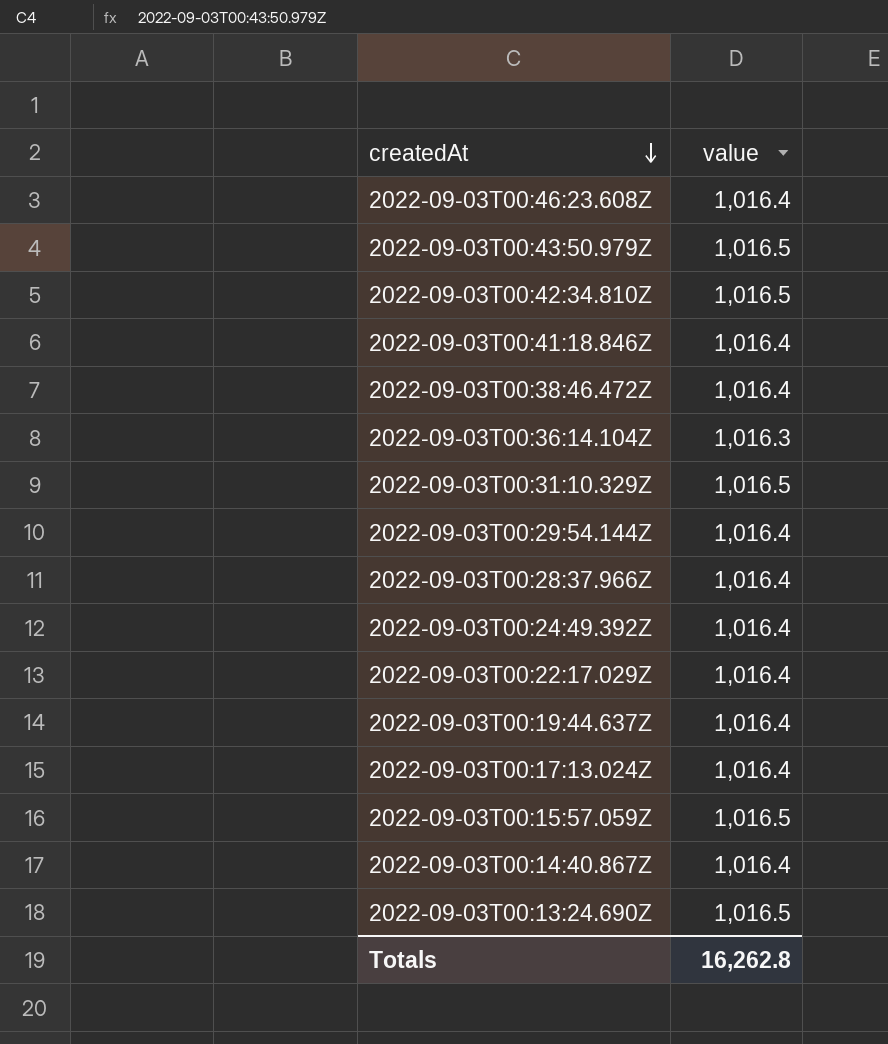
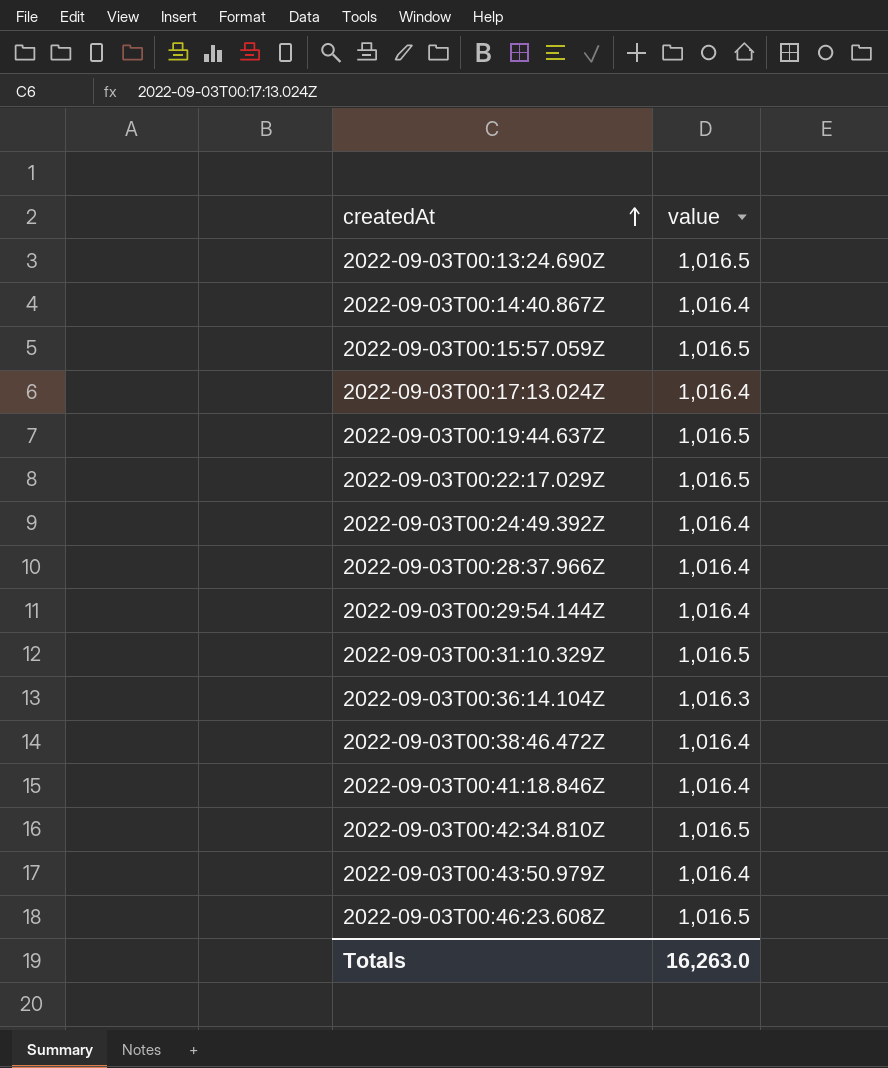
row order: createdAt descending -> createdAt ascending
2022-09-03T00:19:44.637Z | value: 1,016.4 -> 1,016.5
2022-09-03T00:22:17.029Z | value: 1,016.4 -> 1,016.5
2022-09-03T00:43:50.979Z | value: 1,016.5 -> 1,016.4
2022-09-03T00:46:23.608Z | value: 1,016.4 -> 1,016.5
Totals | value: 16,262.8 -> 16,263.0

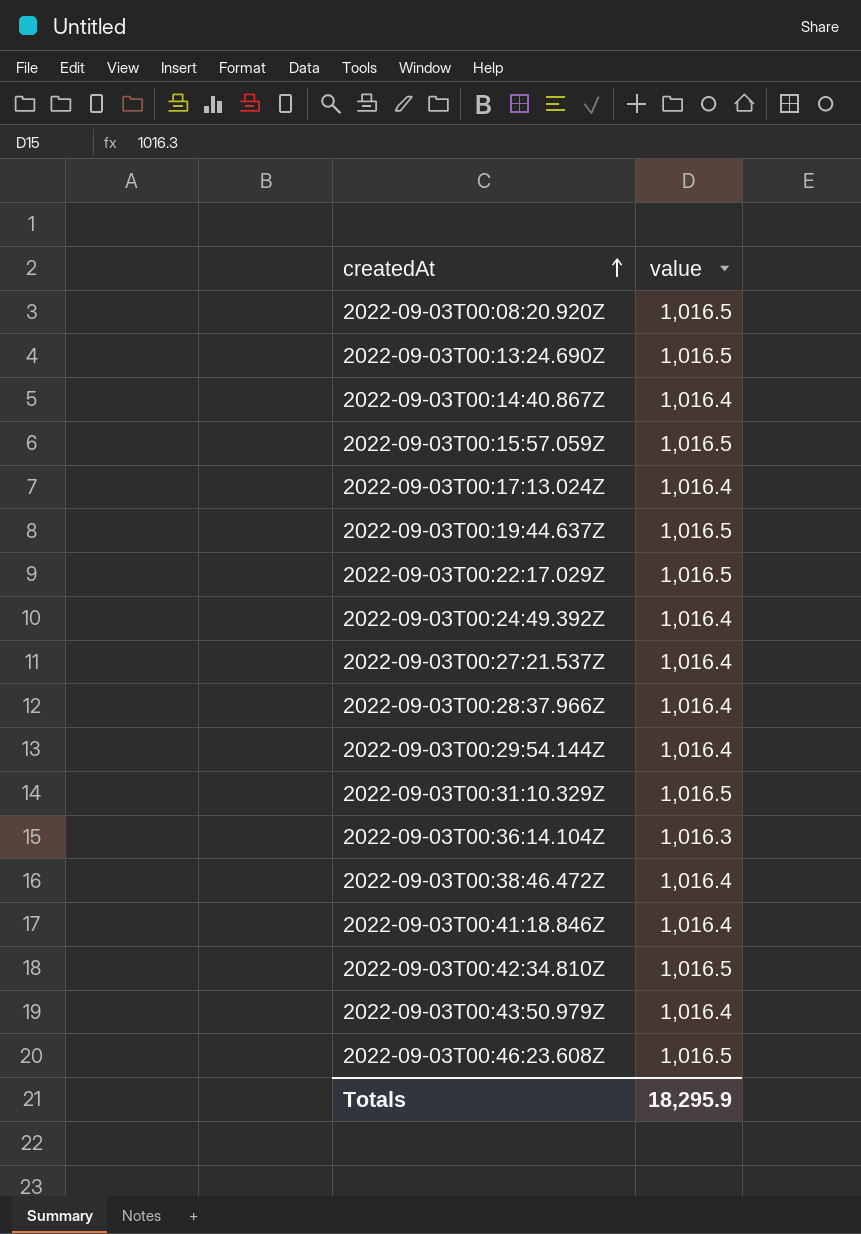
row 2022-09-03T00:08:20.920Z: none -> 1,016.5
row 2022-09-03T00:27:21.537Z: none -> 1,016.4
Totals | value: 16,263.0 -> 18,295.9

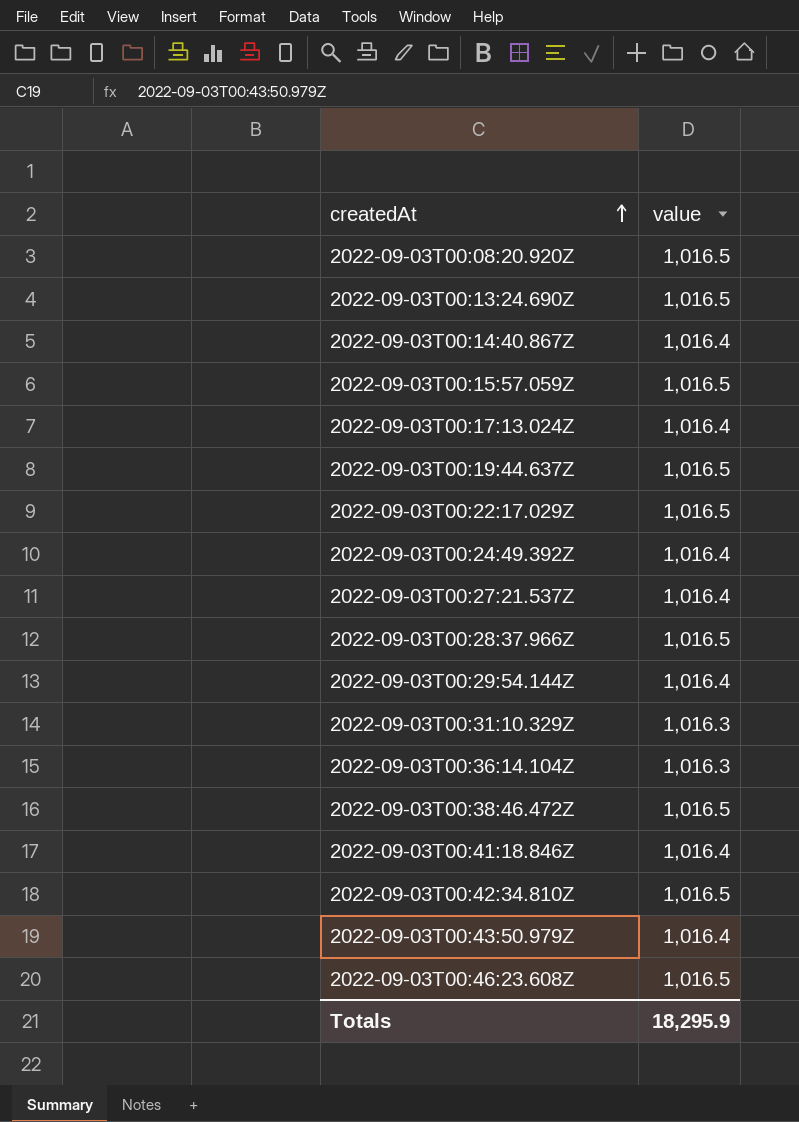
2022-09-03T00:28:37.966Z | value: 1,016.4 -> 1,016.5
2022-09-03T00:31:10.329Z | value: 1,016.5 -> 1,016.3
2022-09-03T00:38:46.472Z | value: 1,016.4 -> 1,016.5

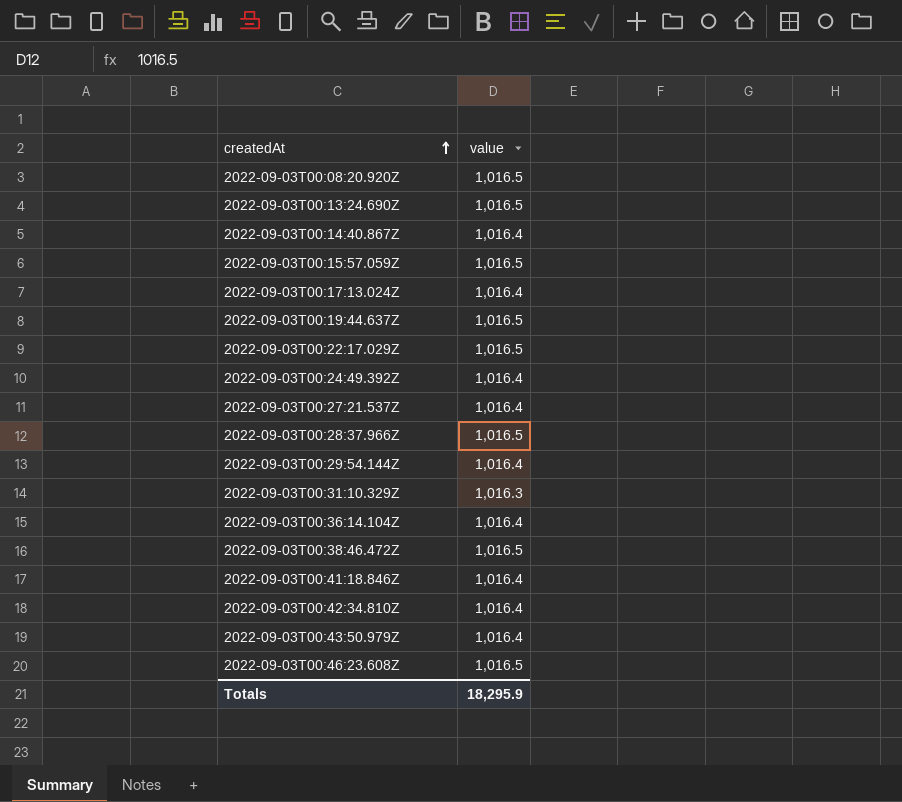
2022-09-03T00:36:14.104Z | value: 1,016.3 -> 1,016.4
2022-09-03T00:42:34.810Z | value: 1,016.5 -> 1,016.4

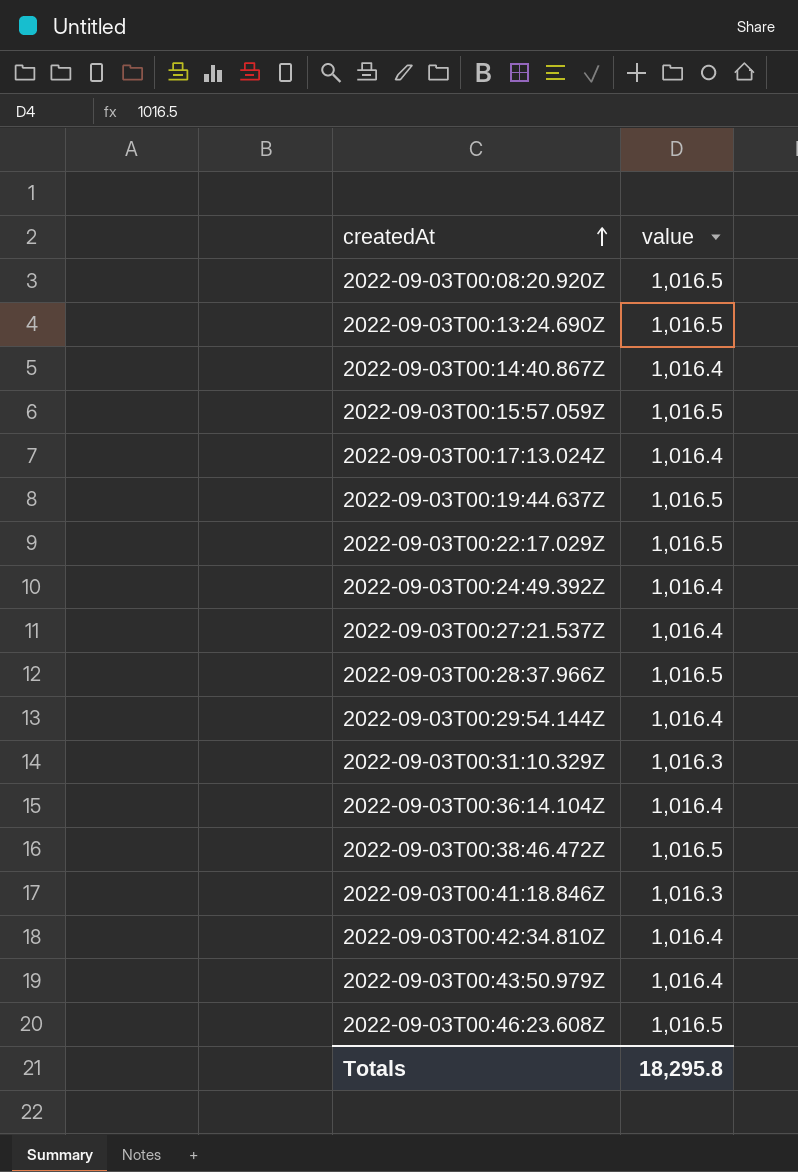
2022-09-03T00:41:18.846Z | value: 1,016.4 -> 1,016.3
Totals | value: 18,295.9 -> 18,295.8

